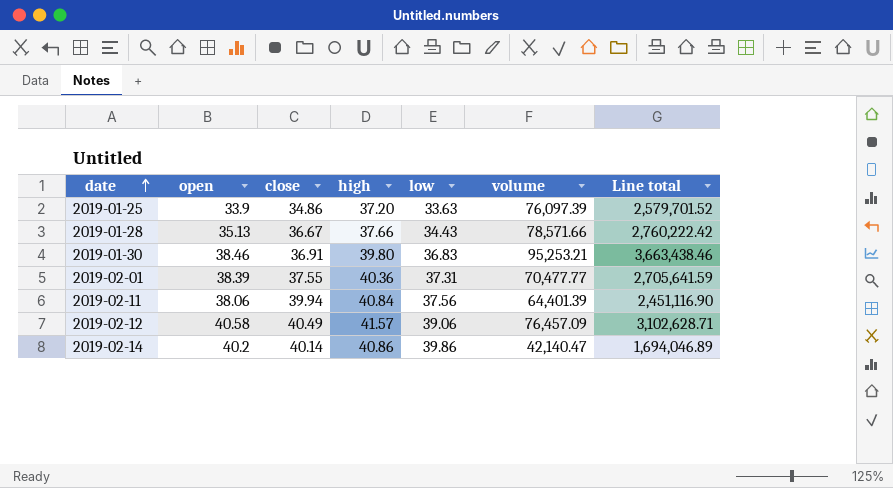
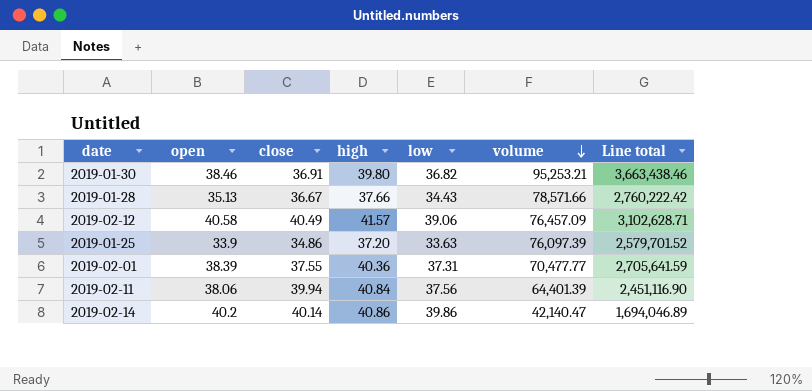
row order: date ascending -> volume descending
2019-01-30 | low: 36.83 -> 36.82

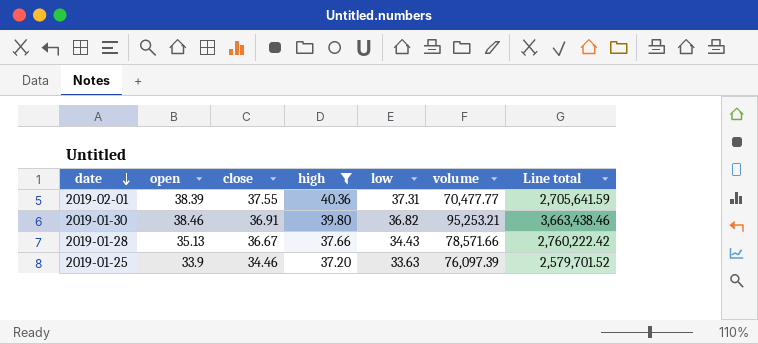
filter: none -> high <= 40.36
row order: volume descending -> date descending
2019-01-25 | close: 34.86 -> 34.46

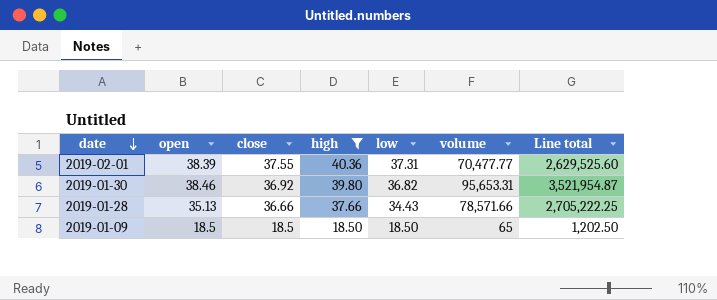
column Line total | formula: [open] * [volume] -> [low] * [volume]
row 2019-01-25: 33.9 | 34.46 | 37.20 | 33.63 | 76,097.39 | 2,579,701.52 -> none
2019-01-30 | close: 36.91 -> 36.92
2019-01-30 | volume: 95,253.21 -> 95,653.31
2019-01-28 | close: 36.67 -> 36.66
row 2019-01-09: none -> 18.5 | 18.5 | 18.50 | 18.50 | 65 | 1,202.50

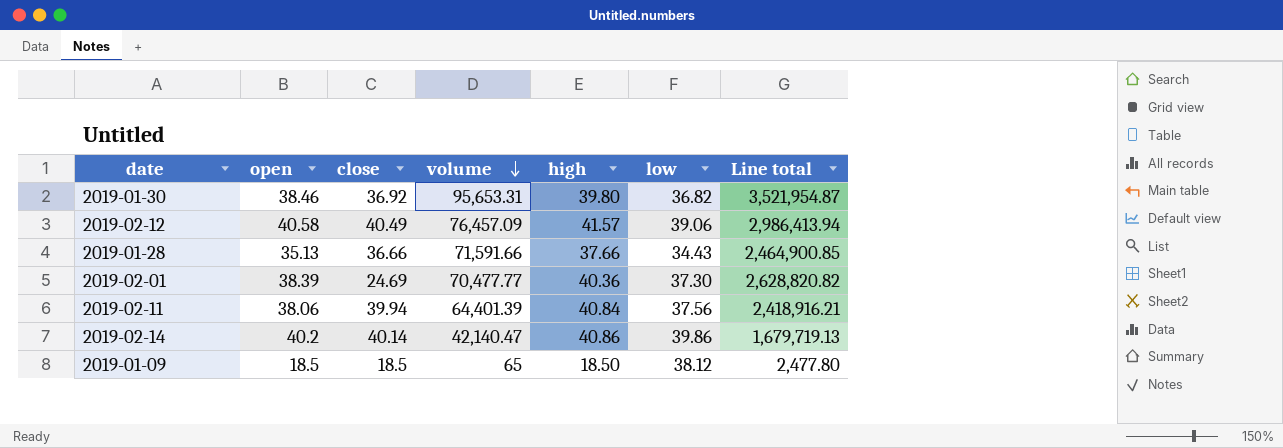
filter: high <= 40.36 -> none
row order: date descending -> volume descending
column volume | position: 6 -> 4
2019-01-28 | volume: 78,571.66 -> 71,591.66
2019-01-28 | Line total: 2,705,222.25 -> 2,464,900.85
2019-02-01 | close: 37.55 -> 24.69
2019-02-01 | low: 37.31 -> 37.30
2019-02-01 | Line total: 2,629,525.60 -> 2,628,820.82
2019-01-09 | low: 18.50 -> 38.12
2019-01-09 | Line total: 1,202.50 -> 2,477.80

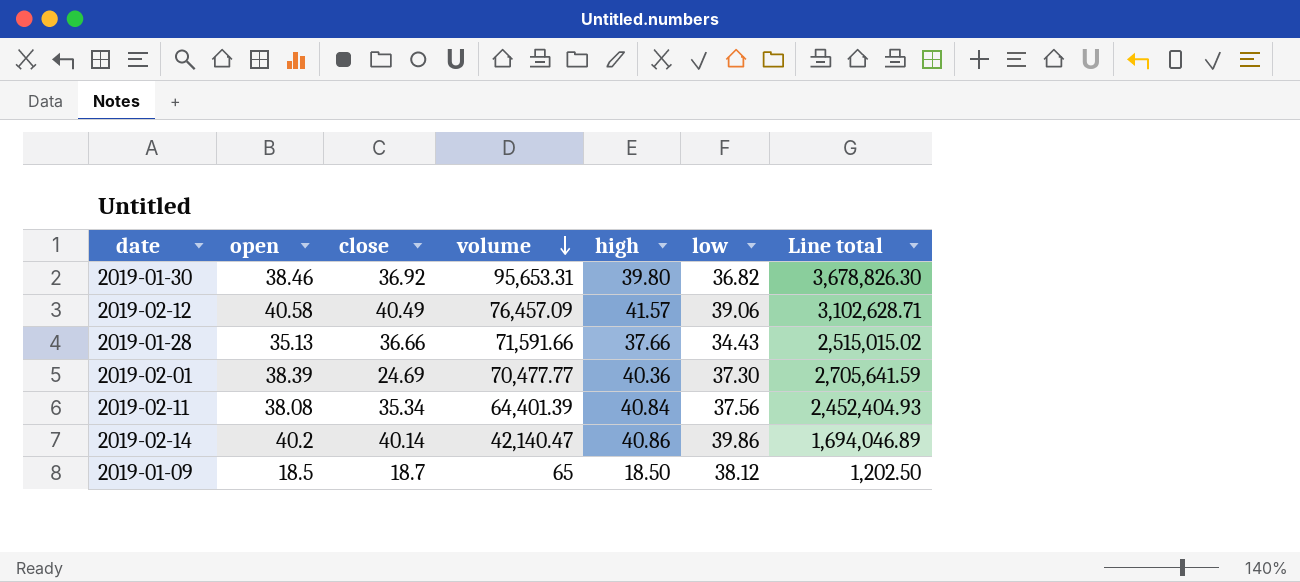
column Line total | formula: [volume] * [low] -> [open] * [volume]
2019-02-11 | open: 38.06 -> 38.08
2019-02-11 | close: 39.94 -> 35.34
2019-01-09 | close: 18.5 -> 18.7

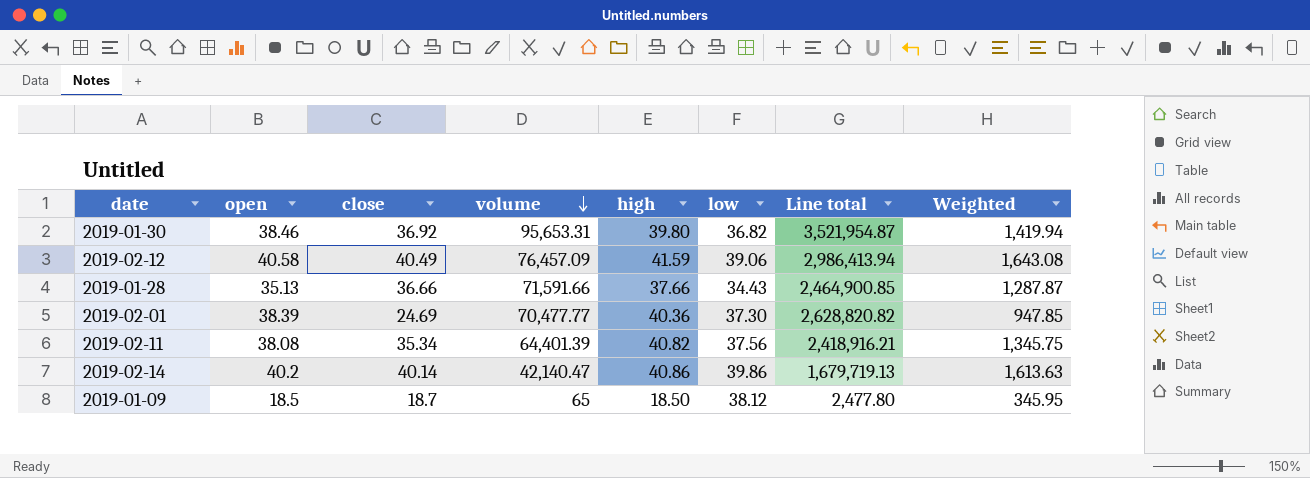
column Line total | formula: [open] * [volume] -> [volume] * [low]
column Weighted | formula: none -> [open] * [close]
2019-02-12 | high: 41.57 -> 41.59
2019-02-11 | high: 40.84 -> 40.82

